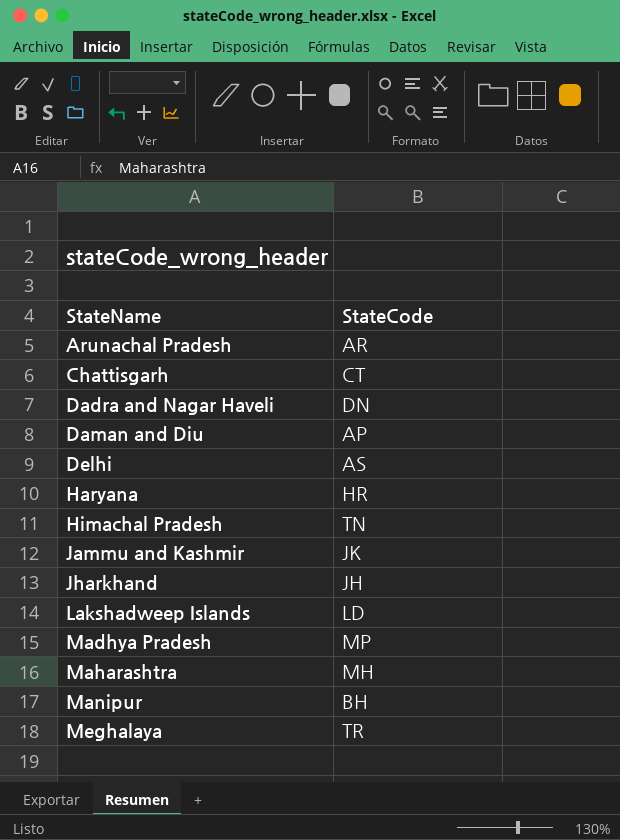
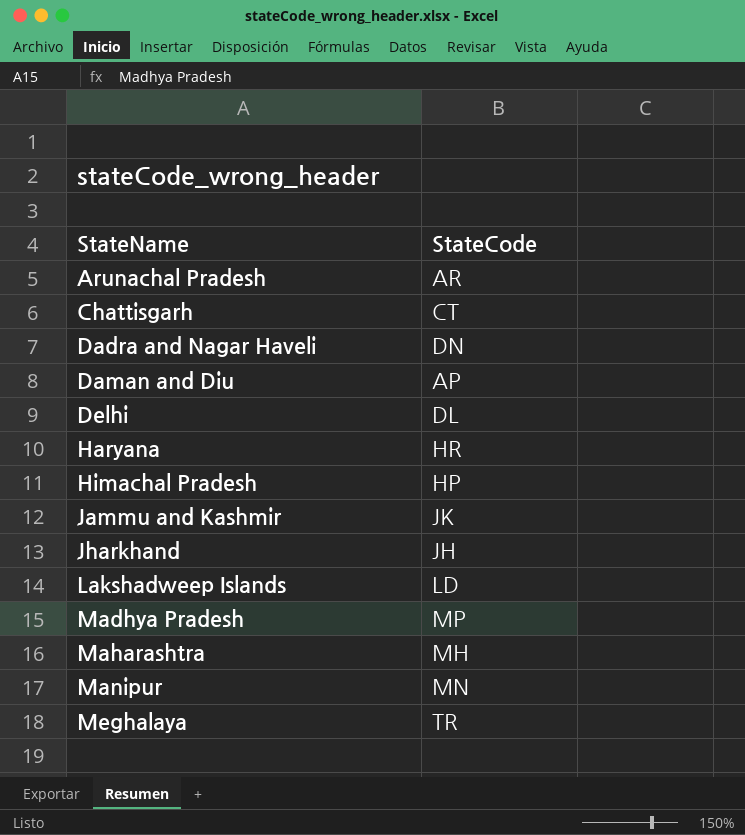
Delhi | StateCode: AS -> DL
Himachal Pradesh | StateCode: TN -> HP
Manipur | StateCode: BH -> MN

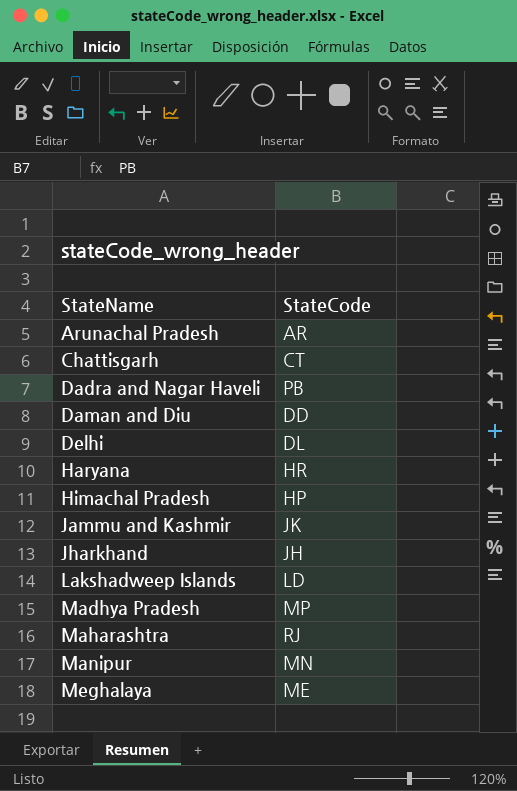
Dadra and Nagar Haveli | StateCode: DN -> PB
Daman and Diu | StateCode: AP -> DD
Maharashtra | StateCode: MH -> RJ
Meghalaya | StateCode: TR -> ME

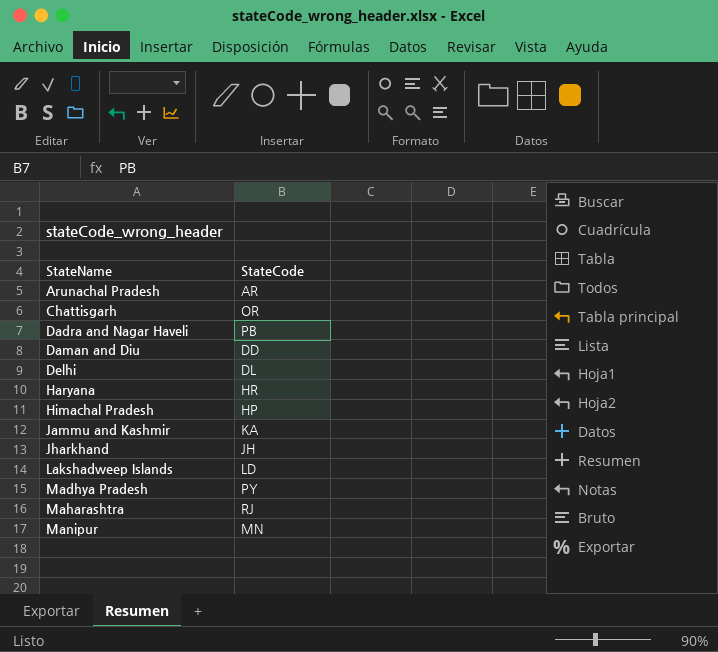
row Meghalaya: ME -> none
Chattisgarh | StateCode: CT -> OR
Jammu and Kashmir | StateCode: JK -> KA
Madhya Pradesh | StateCode: MP -> PY

